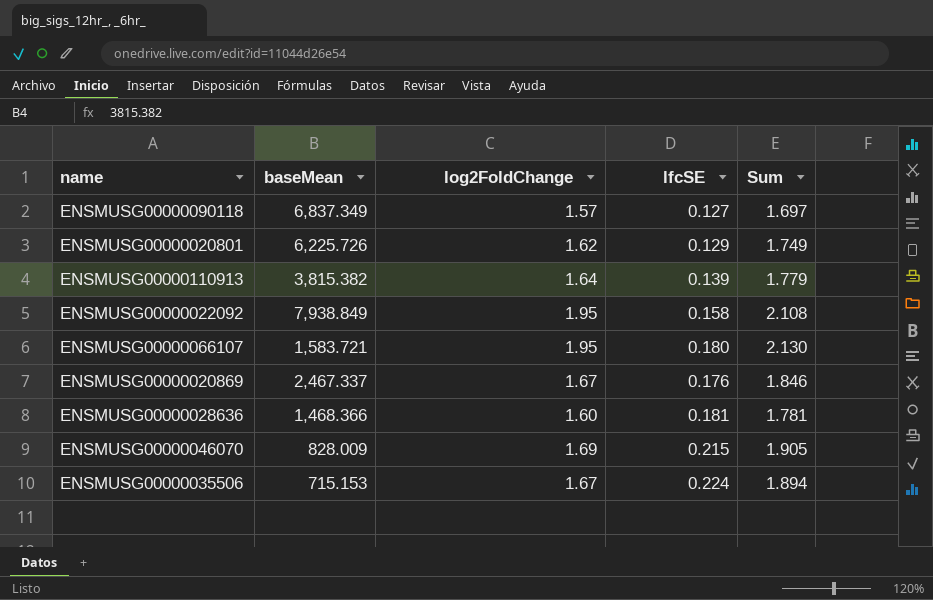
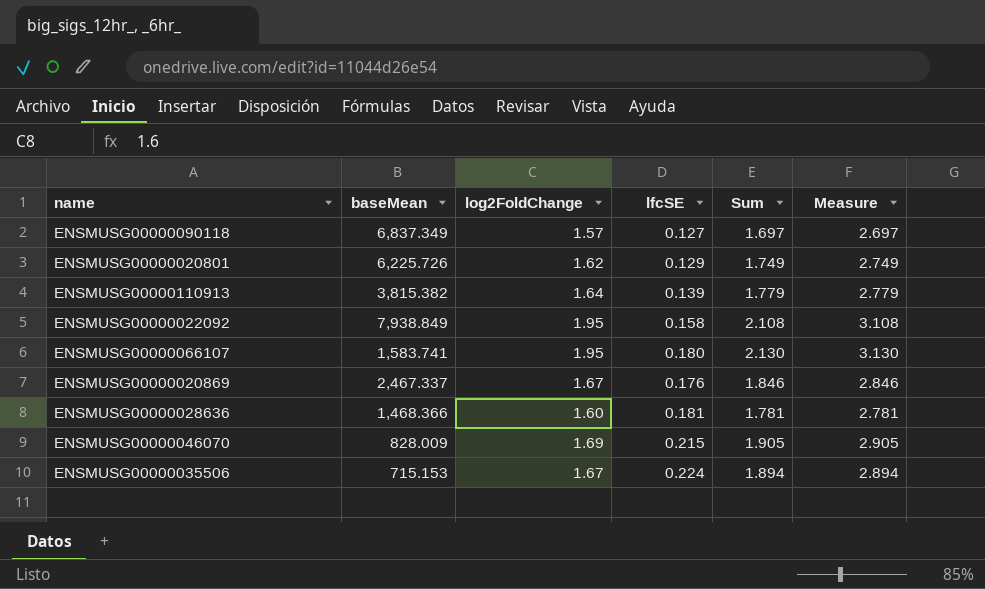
column Measure | formula: none -> [Sum] + 1
ENSMUSG00000066107 | baseMean: 1,583.721 -> 1,583.741

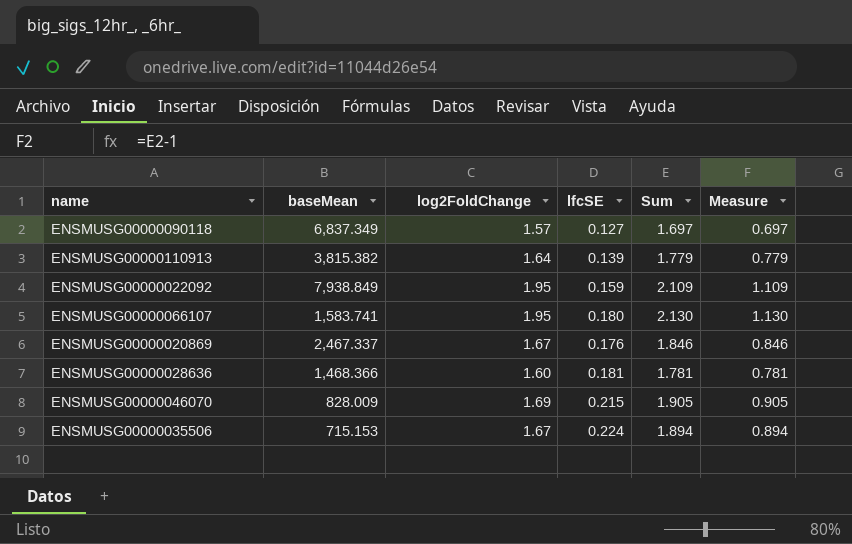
column Measure | formula: [Sum] + 1 -> [Sum] - 1
row ENSMUSG00000020801: 6,225.726 | 1.62 | 0.129 | 1.749 | 2.749 -> none
ENSMUSG00000022092 | lfcSE: 0.158 -> 0.159
ENSMUSG00000022092 | Sum: 2.108 -> 2.109

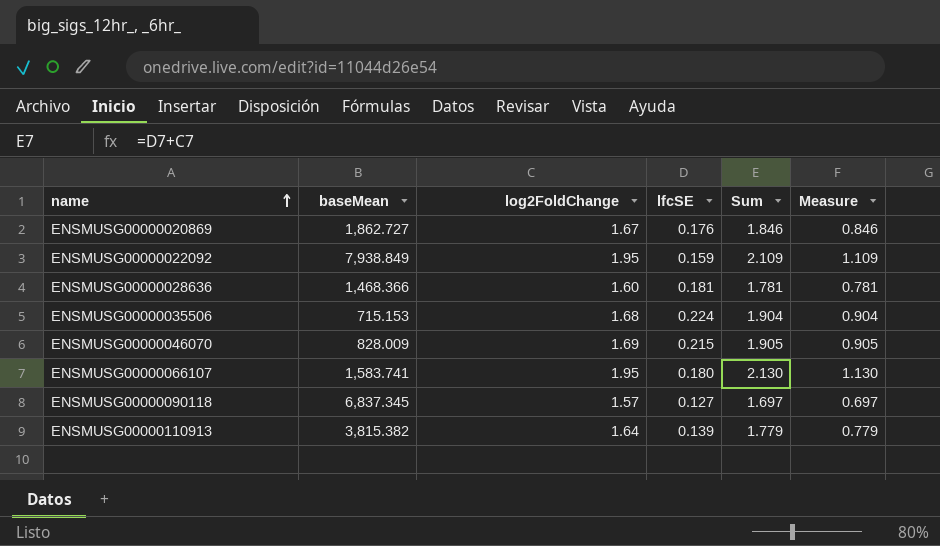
row order: none -> name ascending
ENSMUSG00000020869 | baseMean: 2,467.337 -> 1,862.727
ENSMUSG00000035506 | log2FoldChange: 1.67 -> 1.68
ENSMUSG00000035506 | Sum: 1.894 -> 1.904
ENSMUSG00000035506 | Measure: 0.894 -> 0.904
ENSMUSG00000090118 | baseMean: 6,837.349 -> 6,837.345

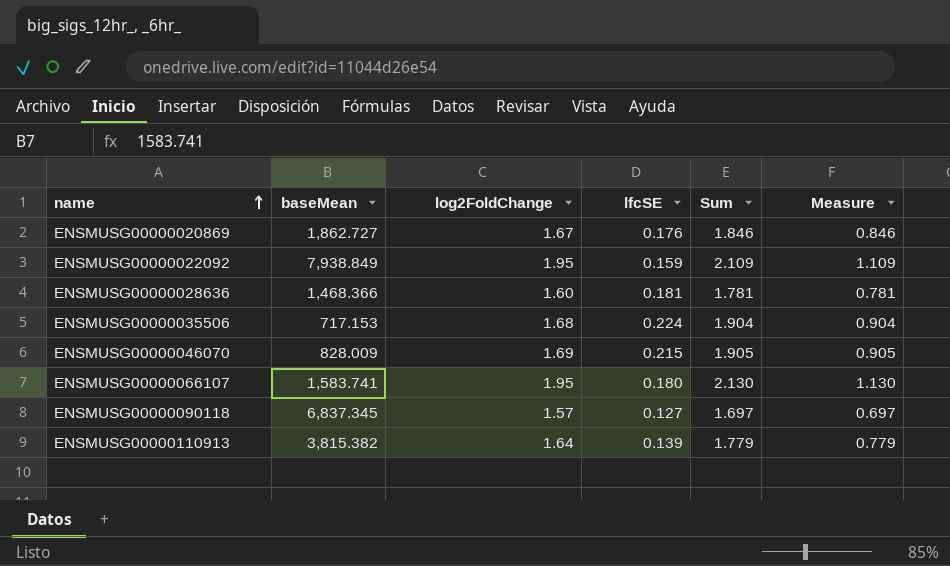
ENSMUSG00000035506 | baseMean: 715.153 -> 717.153

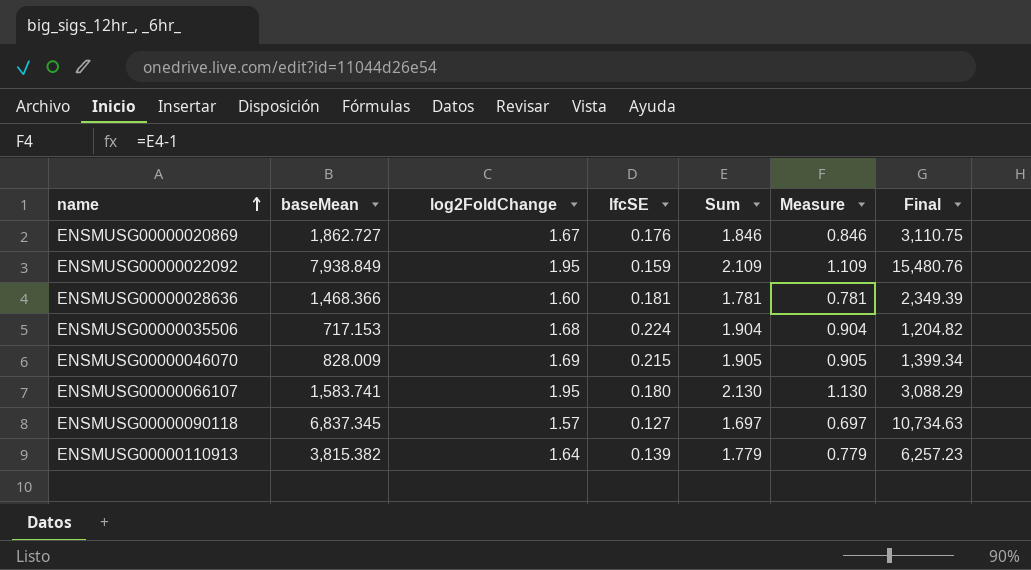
column Final | formula: none -> [baseMean] * [log2FoldChange]

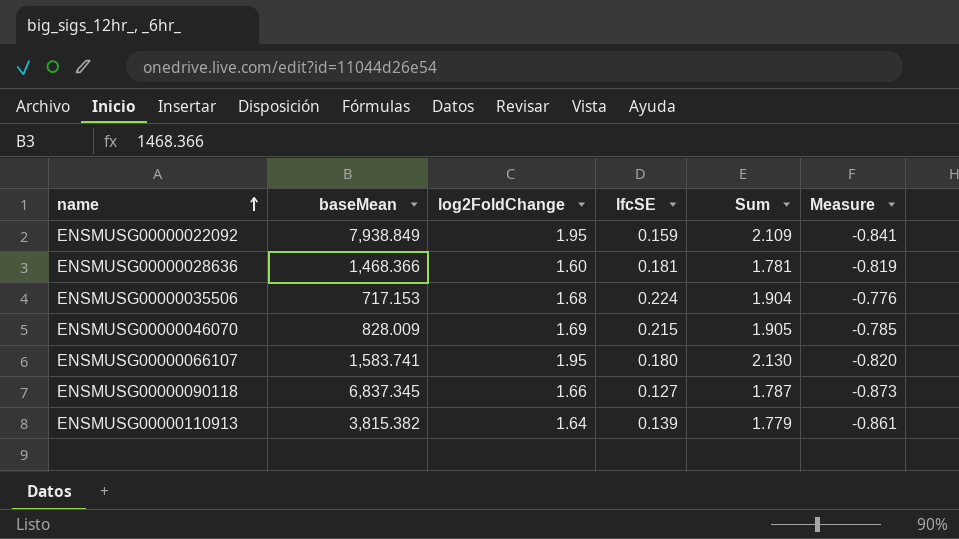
column Final | formula: [baseMean] * [log2FoldChange] -> none
column Measure | formula: [Sum] - 1 -> [lfcSE] - 1
row ENSMUSG00000020869: 1,862.727 | 1.67 | 0.176 | 1.846 | 0.846 | 3,110.75 -> none
ENSMUSG00000090118 | log2FoldChange: 1.57 -> 1.66
ENSMUSG00000090118 | Sum: 1.697 -> 1.787

